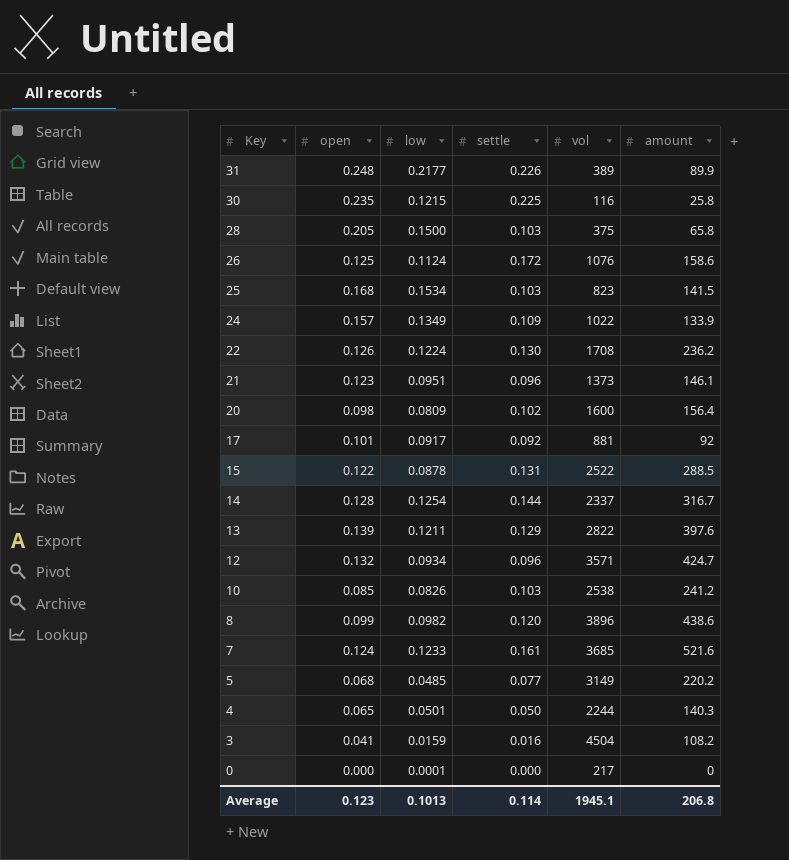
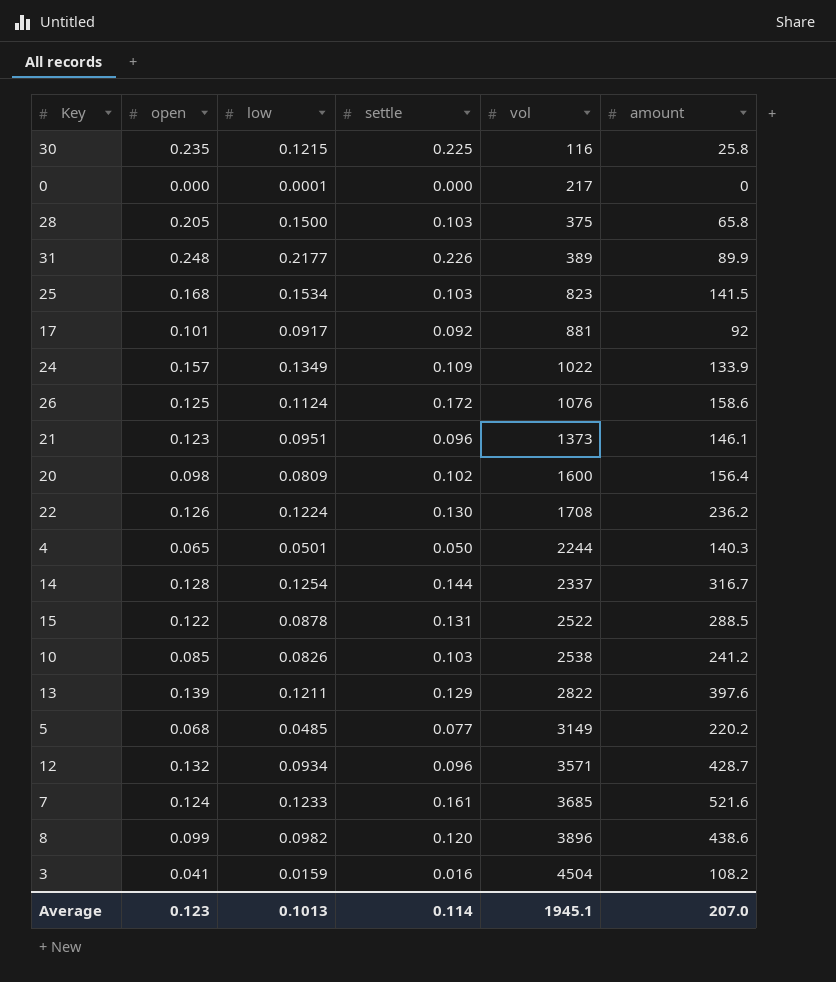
row order: Key descending -> vol ascending
12 | amount: 424.7 -> 428.7
Average | amount: 206.8 -> 207.0

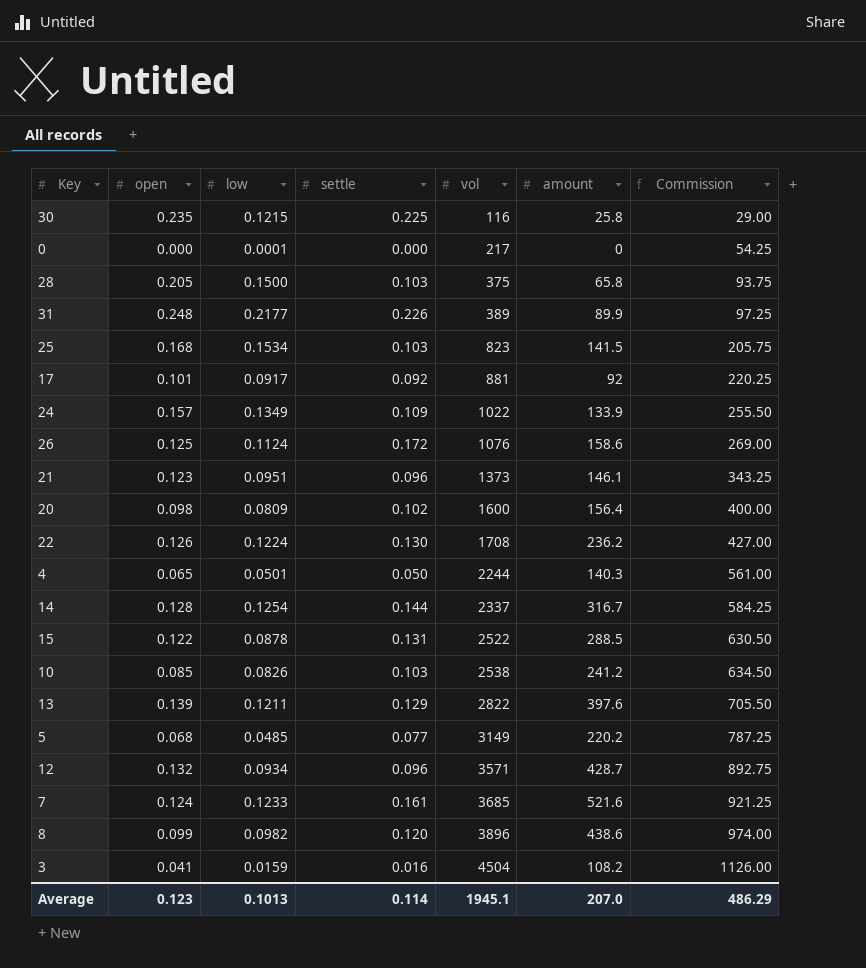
column Commission | formula: none -> [vol] * 0.25

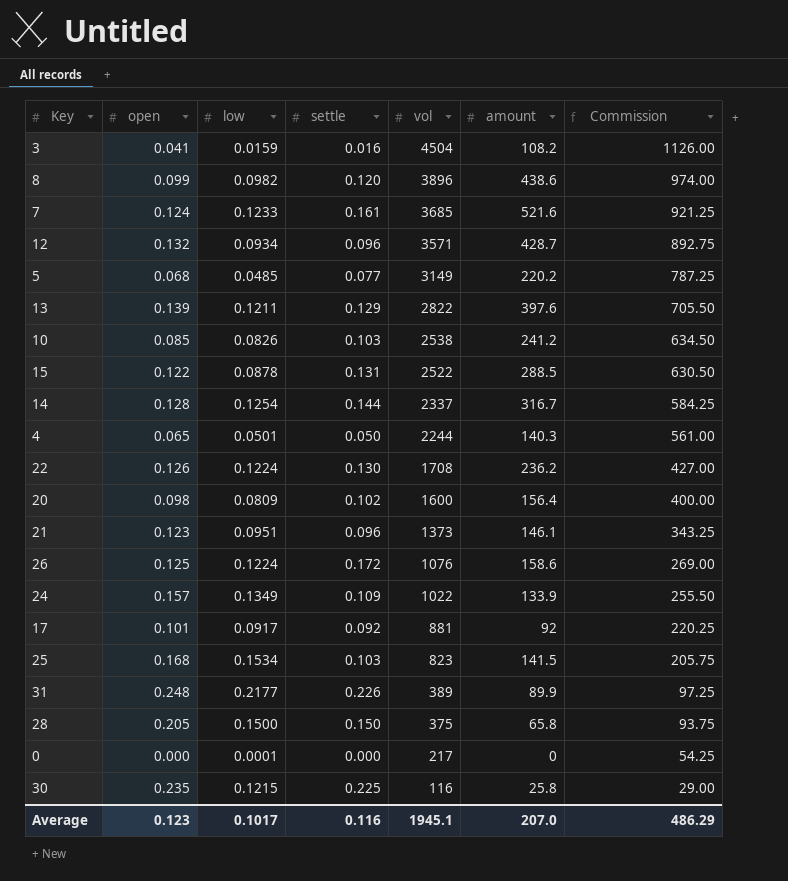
row order: vol ascending -> vol descending
26 | low: 0.1124 -> 0.1224
28 | settle: 0.103 -> 0.150
Average | low: 0.1013 -> 0.1017
Average | settle: 0.114 -> 0.116

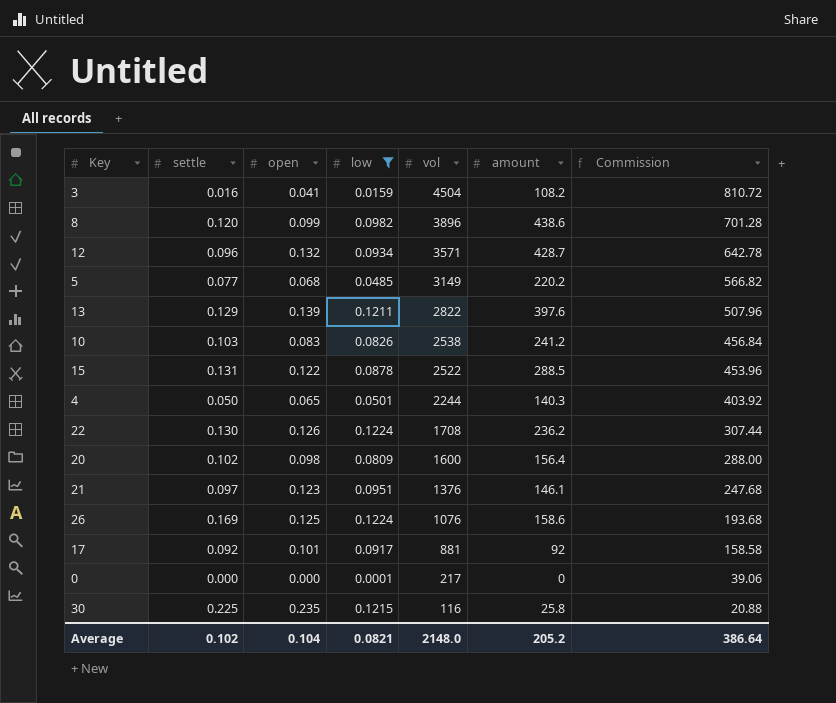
filter: none -> low <= 0.1224
column settle | position: 4 -> 2
column Commission | formula: [vol] * 0.25 -> [vol] * 0.18
10 | open: 0.085 -> 0.083
21 | settle: 0.096 -> 0.097
21 | vol: 1373 -> 1376
26 | settle: 0.172 -> 0.169
Average | settle: 0.116 -> 0.102
Average | open: 0.123 -> 0.104
Average | low: 0.1017 -> 0.0821
Average | vol: 1945.1 -> 2148.0
Average | amount: 207.0 -> 205.2
Average | Commission: 486.29 -> 386.64

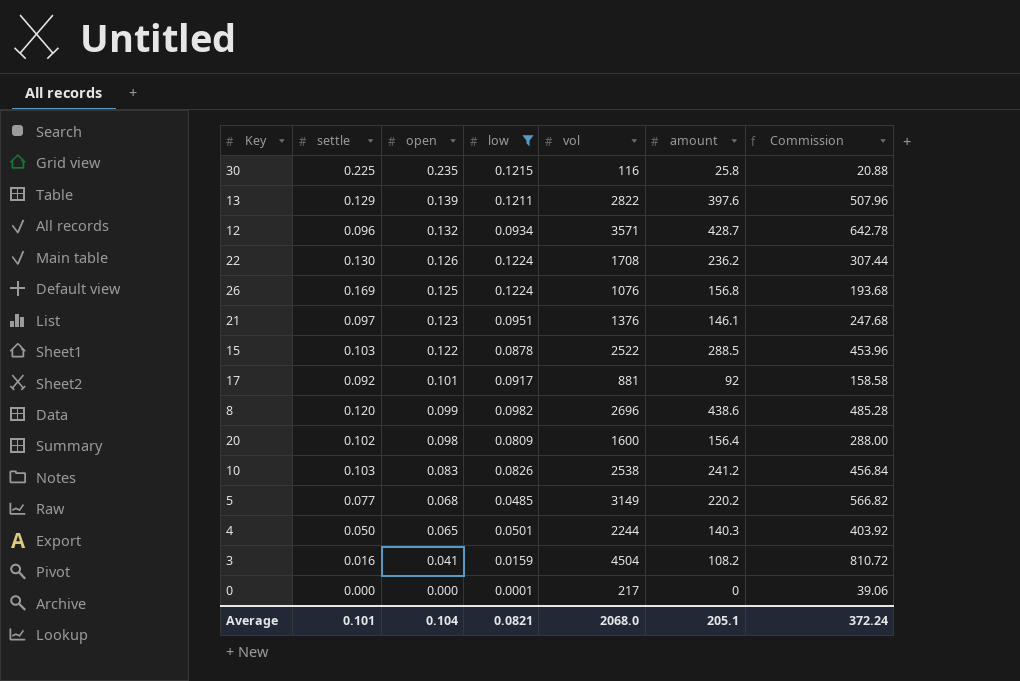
row order: vol descending -> open descending
26 | amount: 158.6 -> 156.8
15 | settle: 0.131 -> 0.103
8 | vol: 3896 -> 2696
8 | Commission: 701.28 -> 485.28
Average | settle: 0.102 -> 0.101
Average | vol: 2148.0 -> 2068.0
Average | amount: 205.2 -> 205.1
Average | Commission: 386.64 -> 372.24

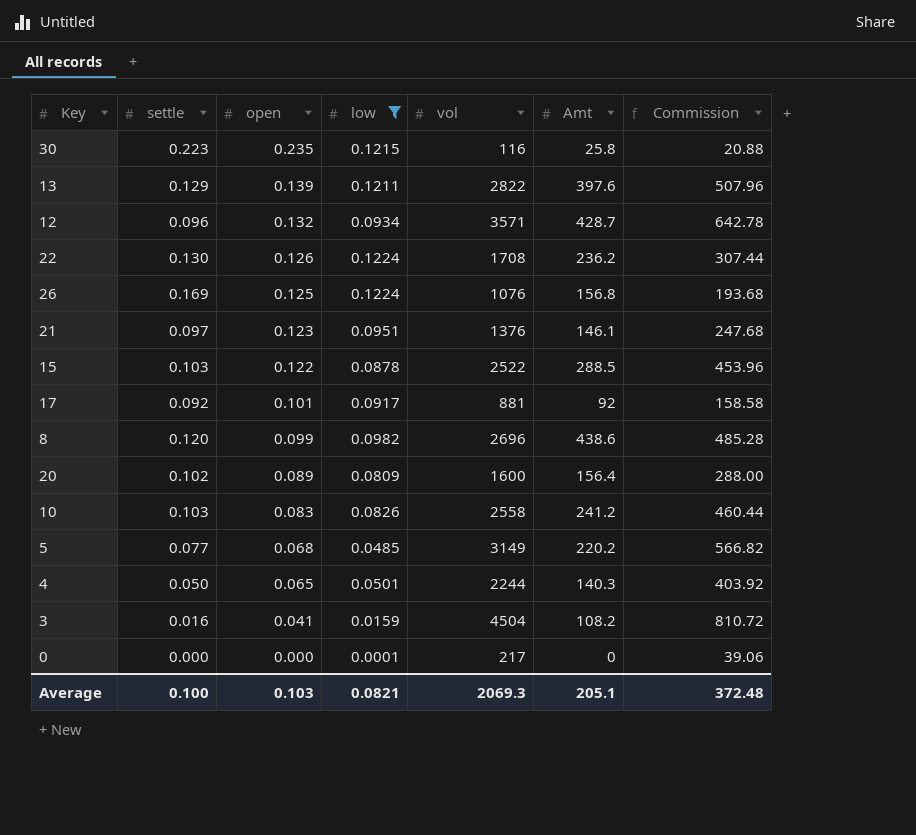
column name: amount -> Amt
30 | settle: 0.225 -> 0.223
20 | open: 0.098 -> 0.089
10 | vol: 2538 -> 2558
10 | Commission: 456.84 -> 460.44
Average | settle: 0.101 -> 0.100
Average | open: 0.104 -> 0.103
Average | vol: 2068.0 -> 2069.3
Average | Commission: 372.24 -> 372.48

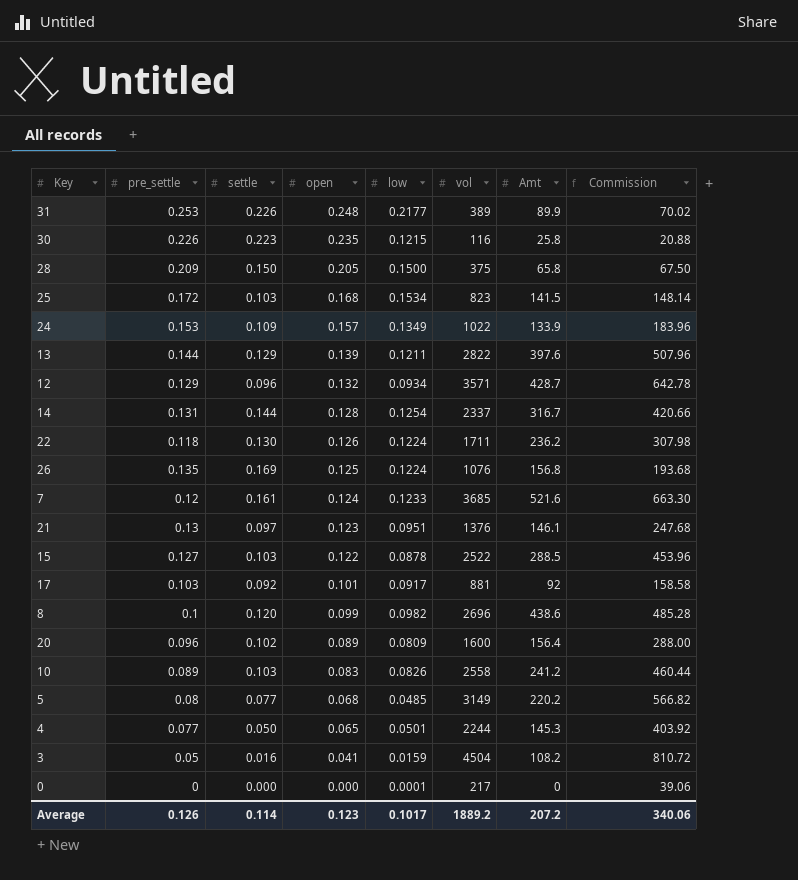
filter: low <= 0.1224 -> none
column pre_settle | position: none -> 2
22 | vol: 1708 -> 1711
22 | Commission: 307.44 -> 307.98
4 | Amt: 140.3 -> 145.3
Average | settle: 0.100 -> 0.114
Average | open: 0.103 -> 0.123
Average | low: 0.0821 -> 0.1017
Average | vol: 2069.3 -> 1889.2
Average | Amt: 205.1 -> 207.2
Average | Commission: 372.48 -> 340.06

